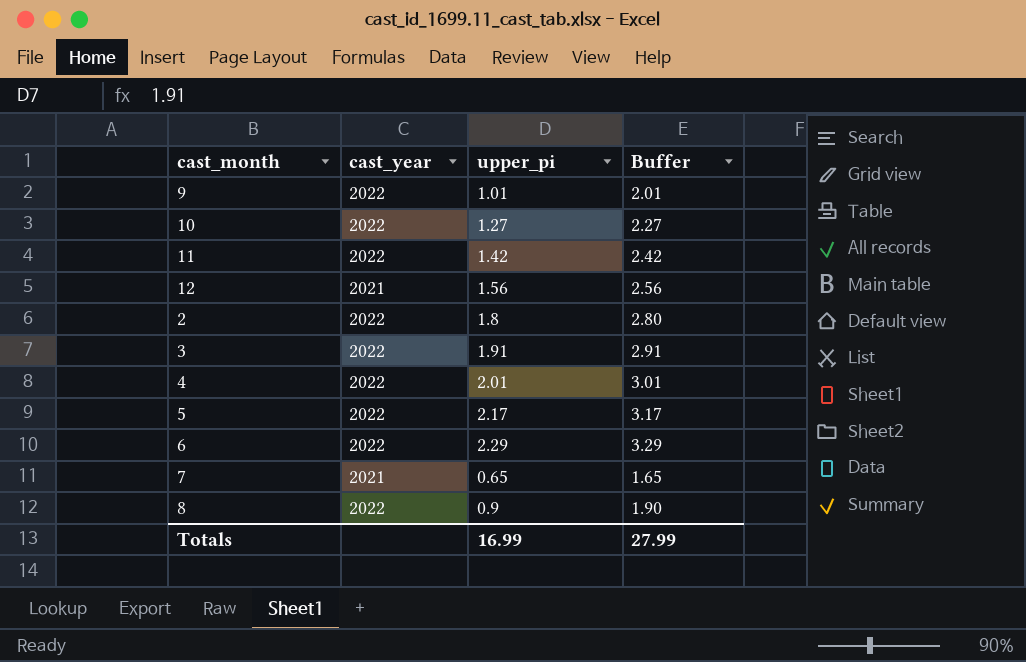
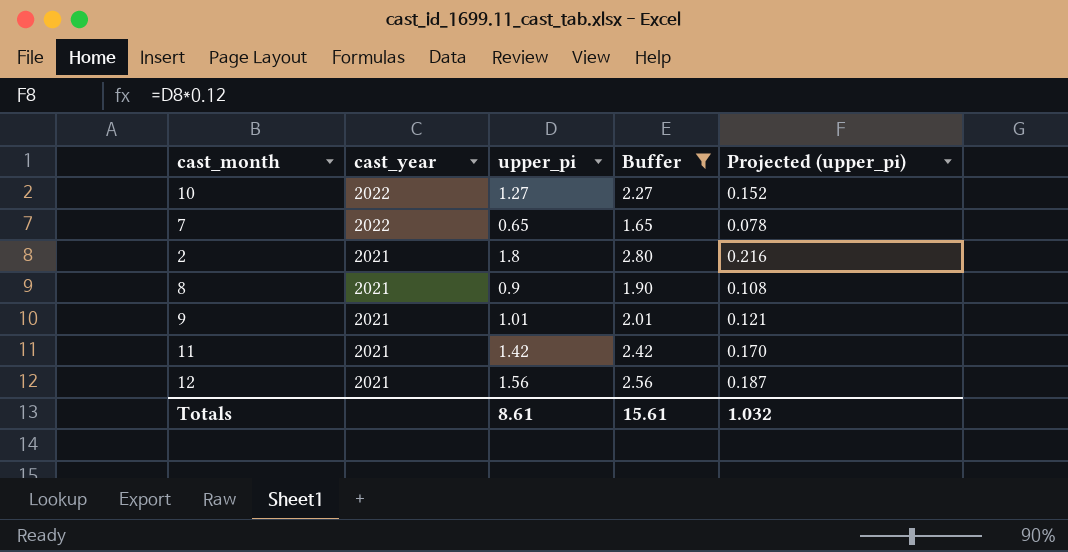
filter: none -> Buffer <= 2.80
row order: none -> cast_year descending
column Projected (upper_pi) | formula: none -> [upper_pi] * 0.12
7 | cast_year: 2021 -> 2022
2 | cast_year: 2022 -> 2021
8 | cast_year: 2022 -> 2021
9 | cast_year: 2022 -> 2021
11 | cast_year: 2022 -> 2021
Totals | upper_pi: 16.99 -> 8.61
Totals | Buffer: 27.99 -> 15.61

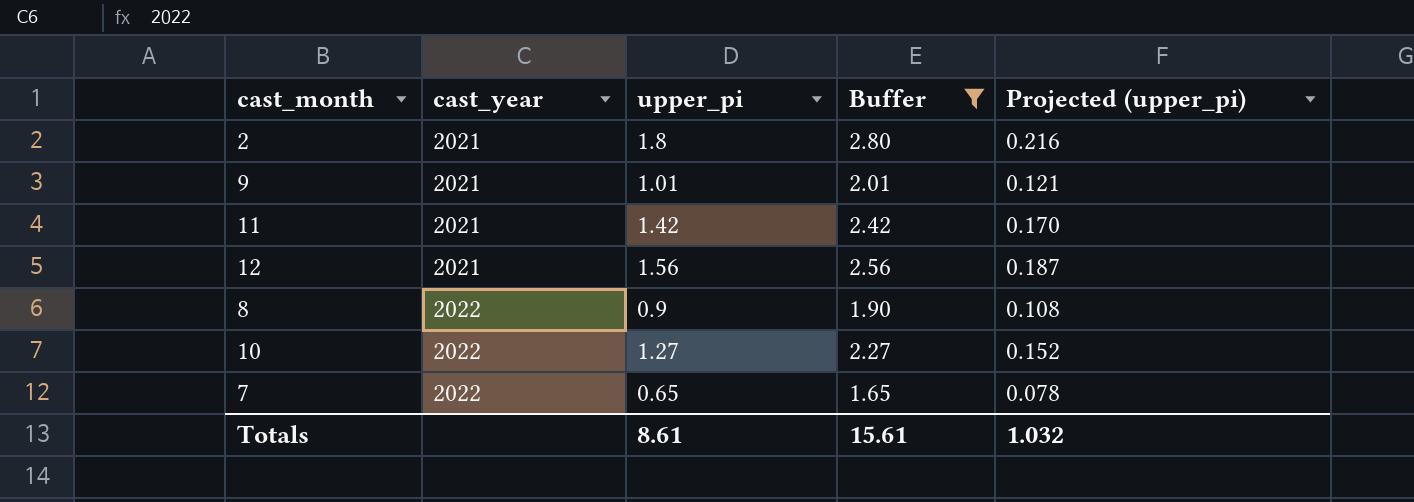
row order: cast_year descending -> cast_year ascending
8 | cast_year: 2021 -> 2022

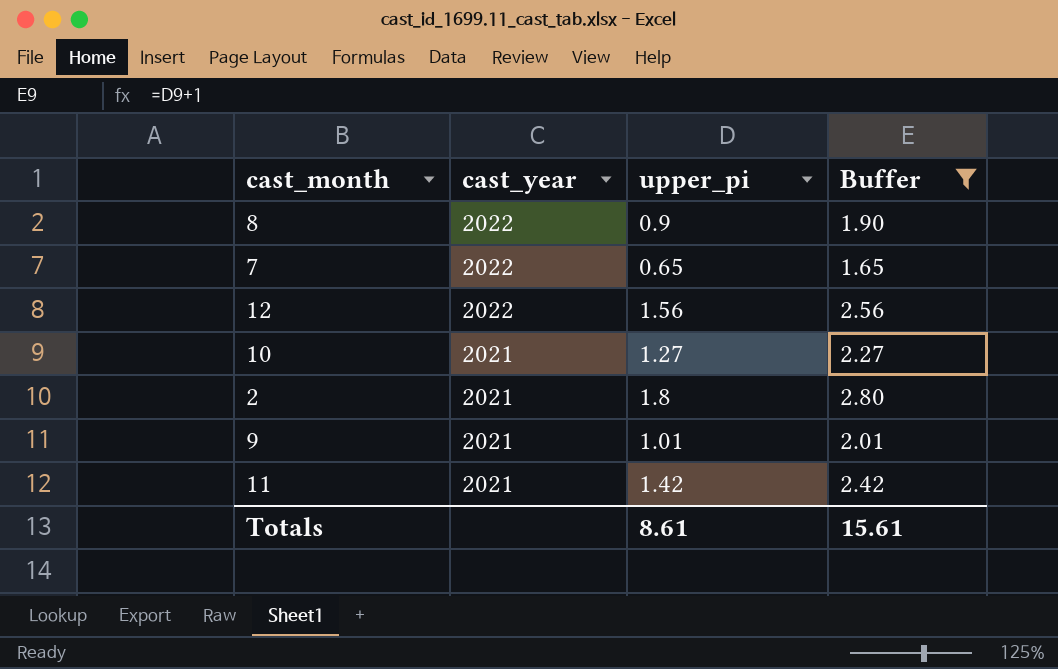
row order: cast_year ascending -> cast_year descending
column Projected (upper_pi) | formula: [upper_pi] * 0.12 -> none
12 | cast_year: 2021 -> 2022
10 | cast_year: 2022 -> 2021

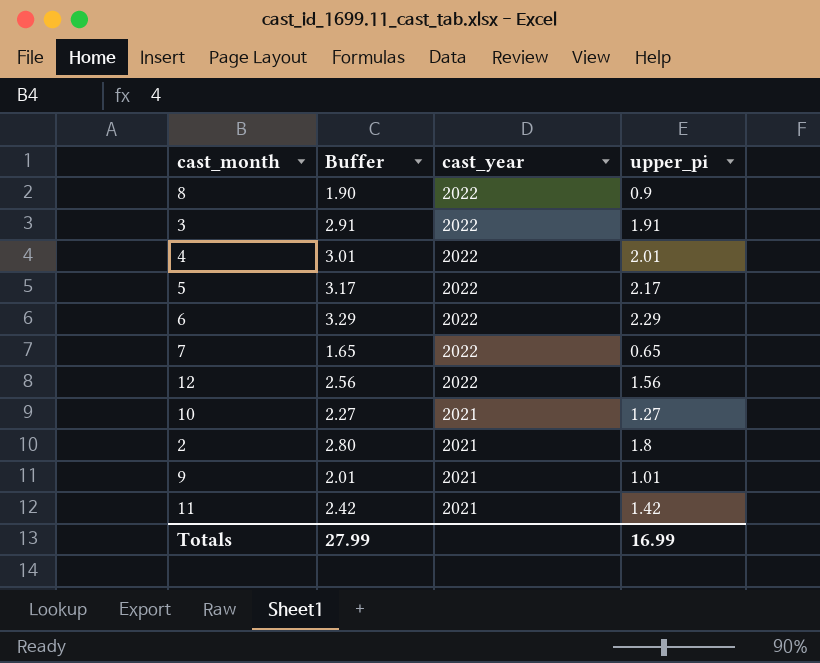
filter: Buffer <= 2.80 -> none
column Buffer | position: 4 -> 2
Totals | Buffer: 15.61 -> 27.99
Totals | upper_pi: 8.61 -> 16.99

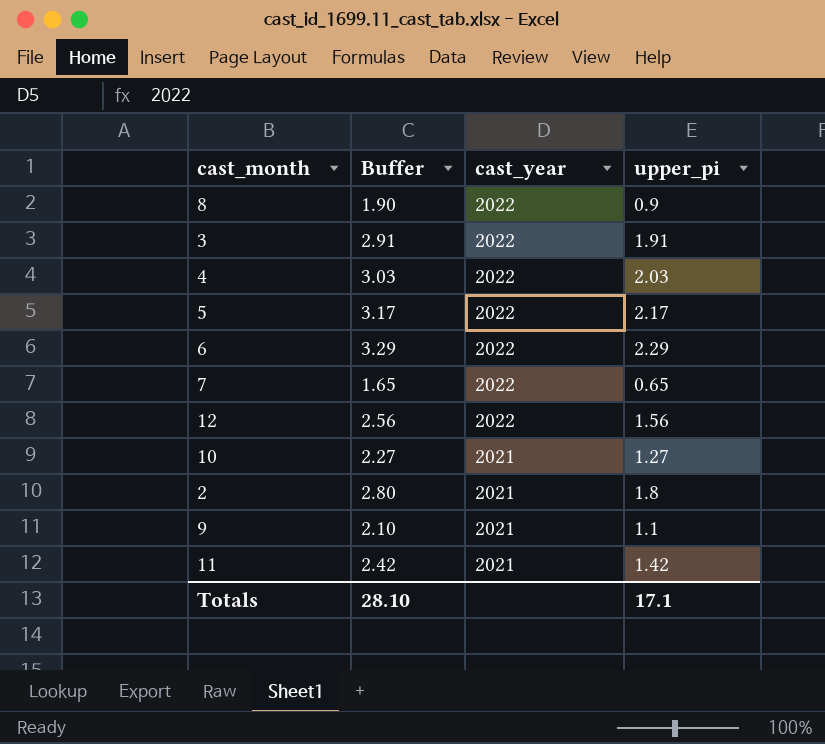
4 | Buffer: 3.01 -> 3.03
4 | upper_pi: 2.01 -> 2.03
9 | Buffer: 2.01 -> 2.10
9 | upper_pi: 1.01 -> 1.1
Totals | Buffer: 27.99 -> 28.10
Totals | upper_pi: 16.99 -> 17.1

